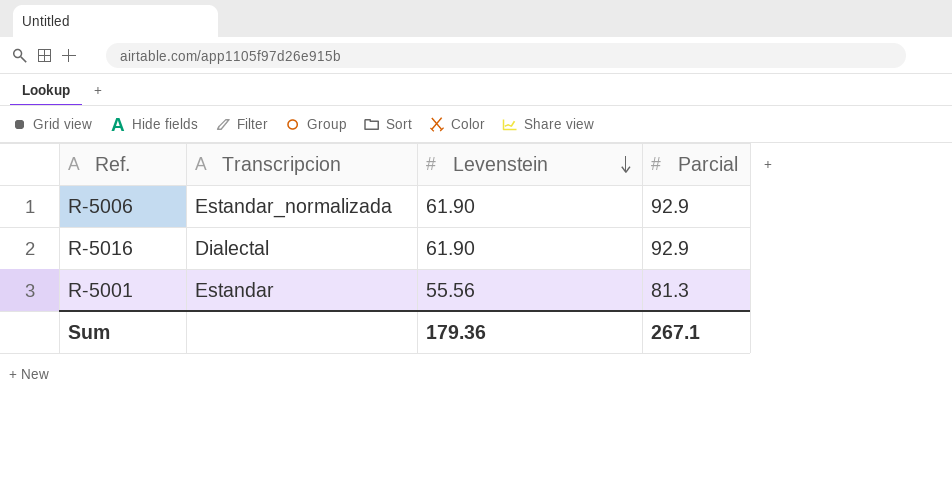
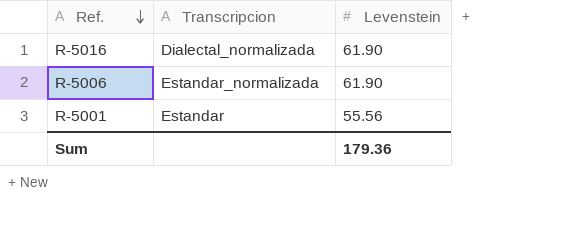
row order: Levenstein descending -> Ref. descending
column Parcial | position: 4 -> none
R-5016 | Transcripcion: Dialectal -> Dialectal_normalizada

